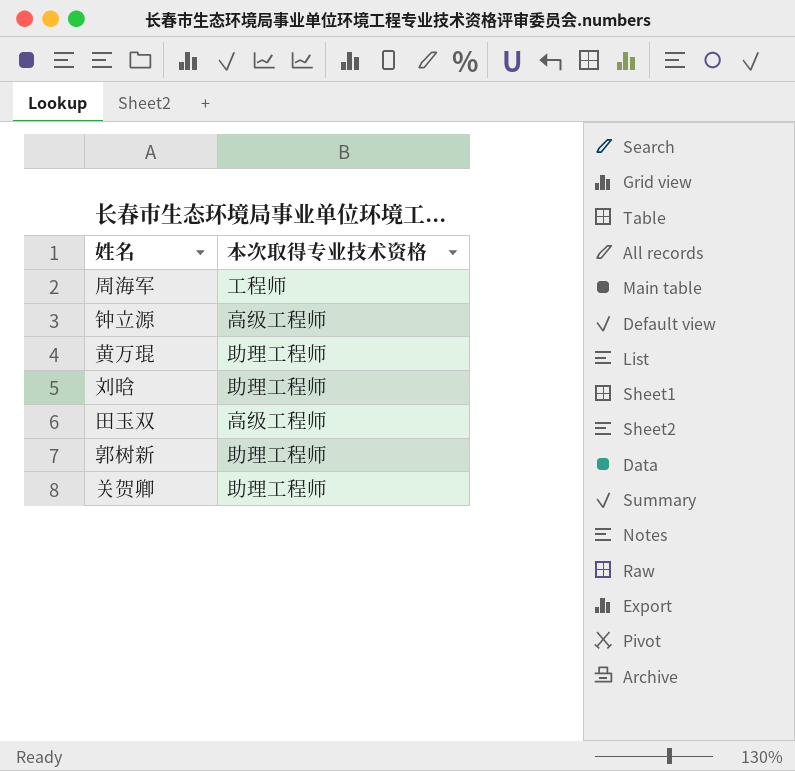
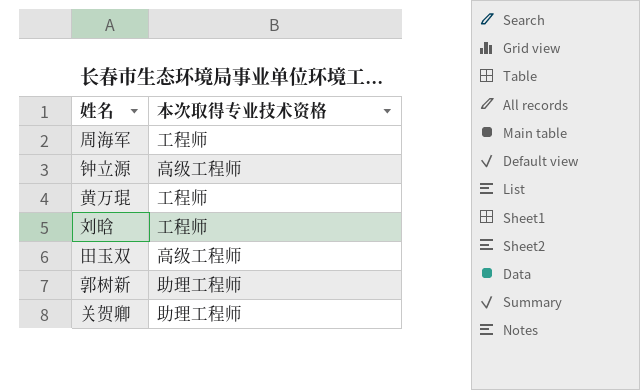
黄万琨 | 本次取得专业技术资格: 助理工程师 -> 工程师
刘晗 | 本次取得专业技术资格: 助理工程师 -> 工程师

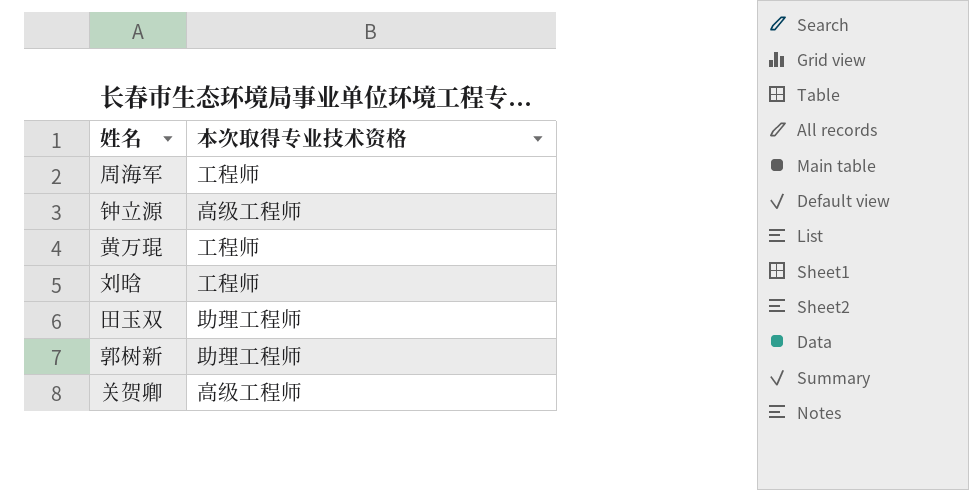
田玉双 | 本次取得专业技术资格: 高级工程师 -> 助理工程师
关贺卿 | 本次取得专业技术资格: 助理工程师 -> 高级工程师

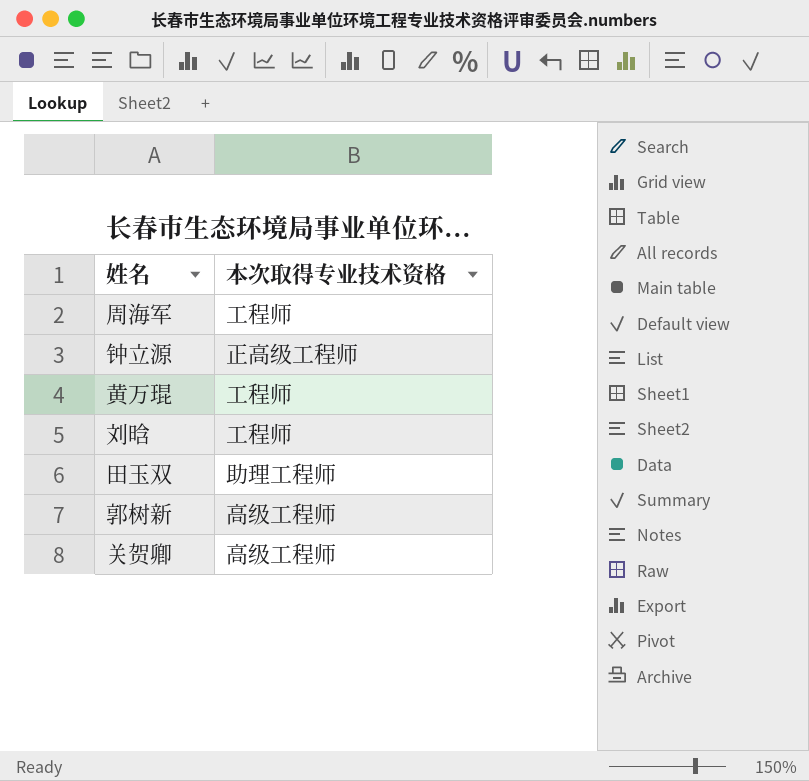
钟立源 | 本次取得专业技术资格: 高级工程师 -> 正高级工程师
郭树新 | 本次取得专业技术资格: 助理工程师 -> 高级工程师

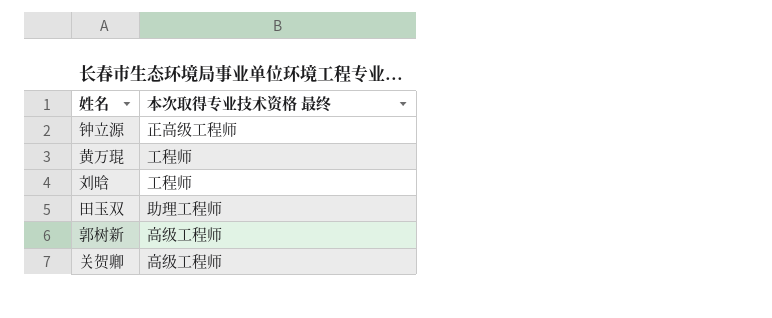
column name: 本次取得专业技术资格 -> 本次取得专业技术资格 最终
row 周海军: 工程师 -> none

